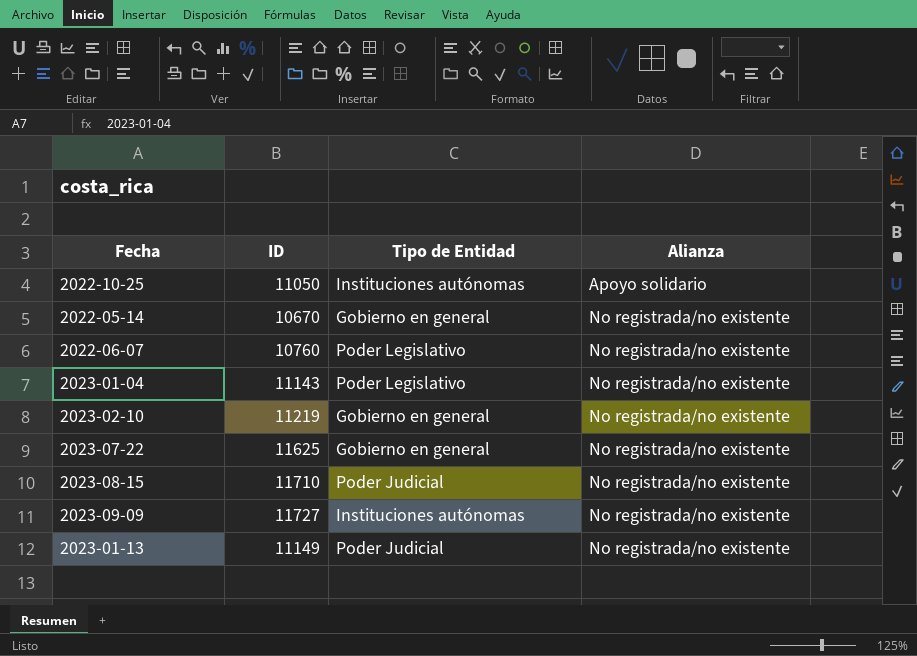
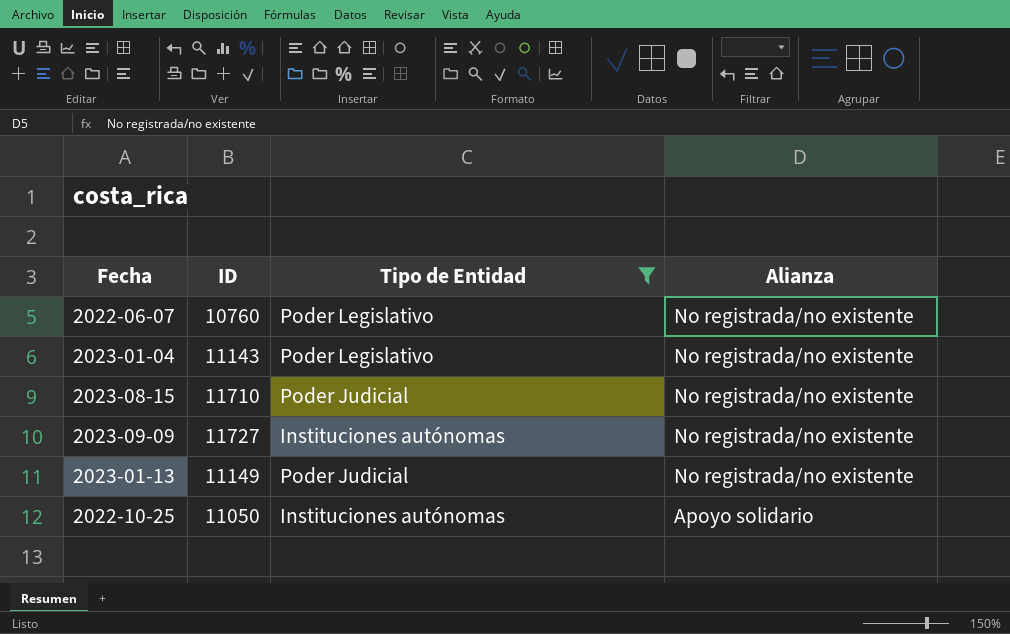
filter: none -> Tipo de Entidad != Gobierno en general
row order: Alianza ascending -> Alianza descending

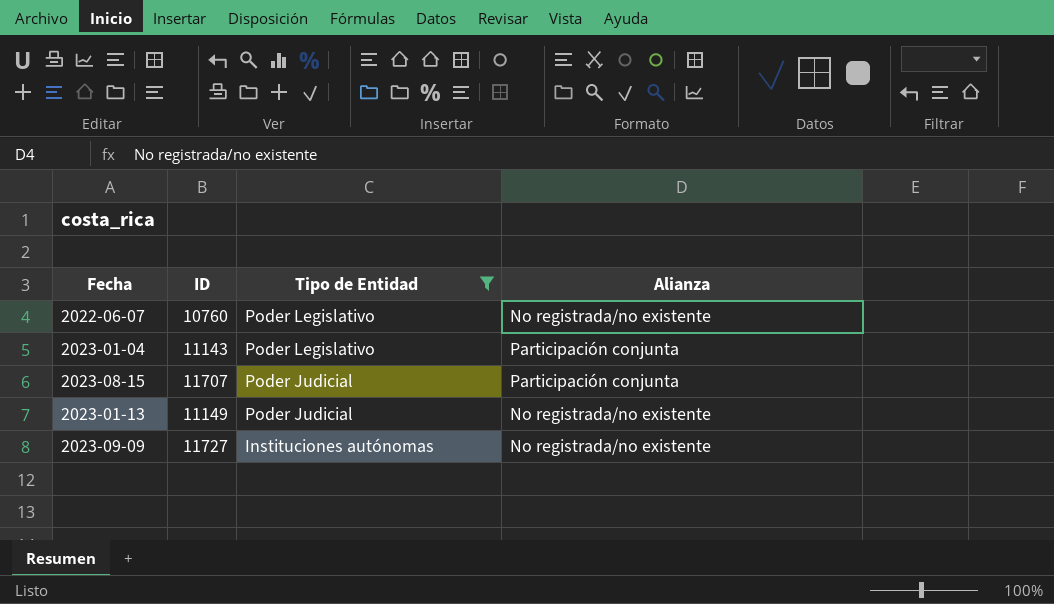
row order: Alianza descending -> Tipo de Entidad descending
row 2022-10-25: 11050 | Instituciones autónomas | Apoyo solidario -> none
2023-01-04 | Alianza: No registrada/no existente -> Participación conjunta
2023-08-15 | ID: 11710 -> 11707
2023-08-15 | Alianza: No registrada/no existente -> Participación conjunta

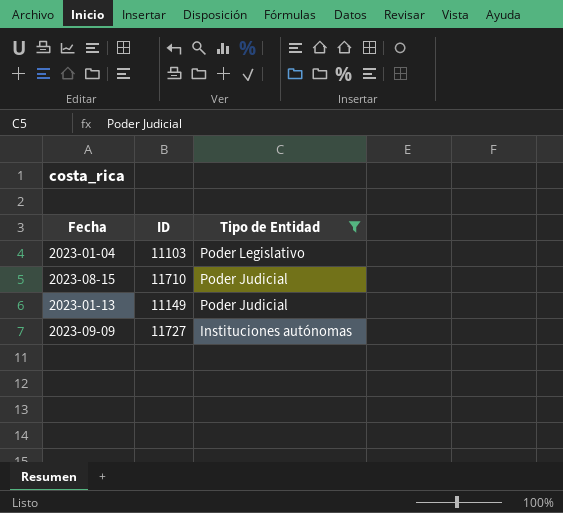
column Alianza | position: 4 -> none
row 2022-06-07: 10760 | Poder Legislativo | No registrada/no existente -> none
2023-01-04 | ID: 11143 -> 11103
2023-08-15 | ID: 11707 -> 11710

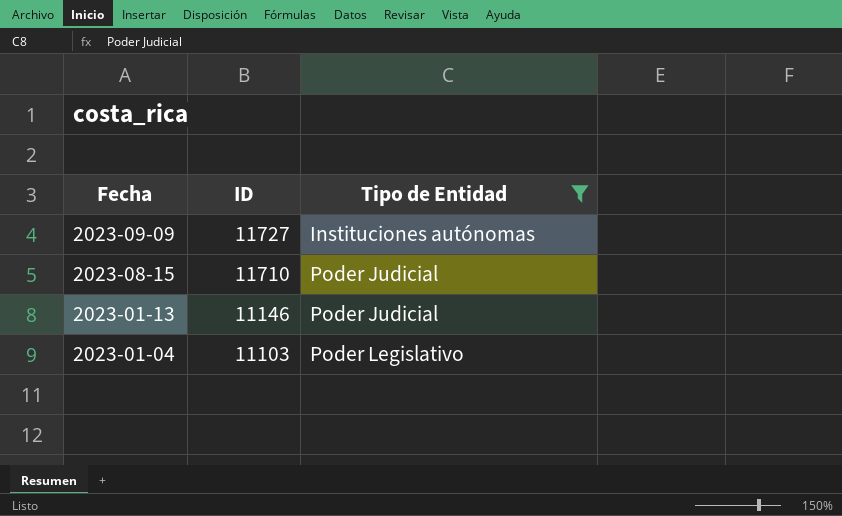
row order: Tipo de Entidad descending -> Fecha descending
2023-01-13 | ID: 11149 -> 11146

